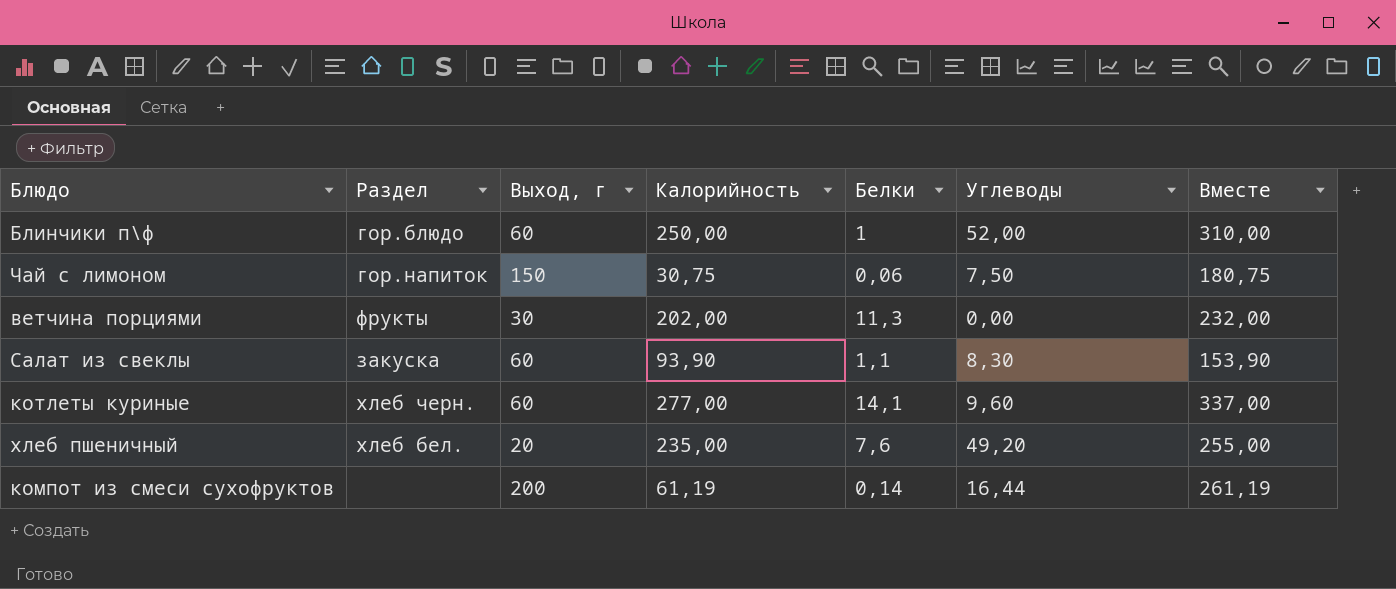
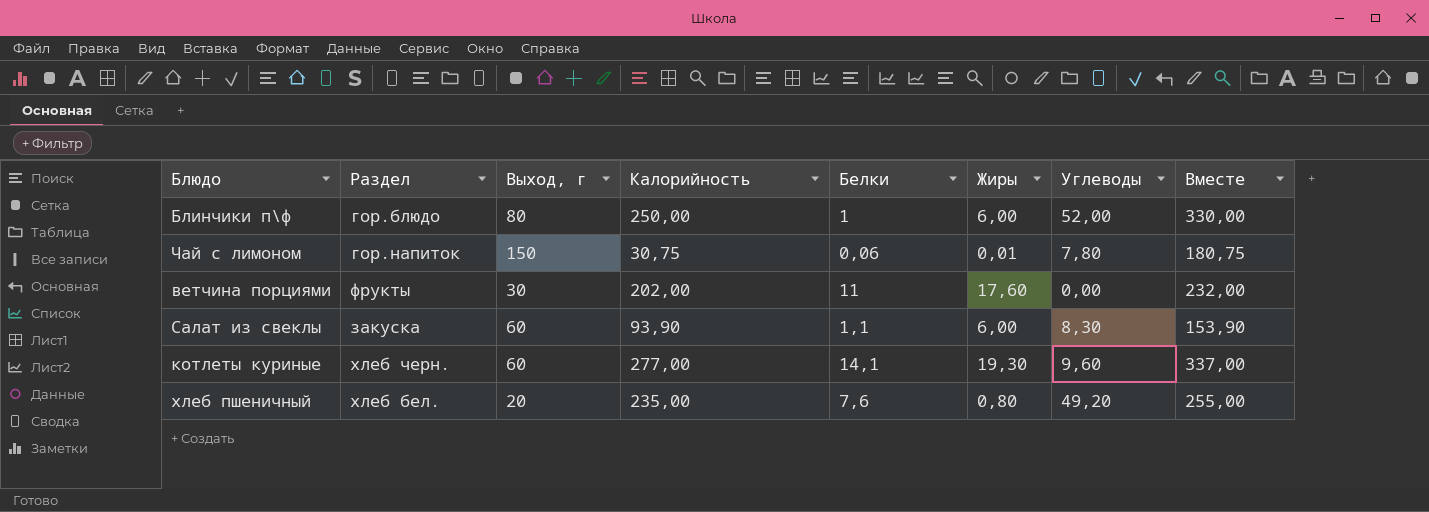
column Жиры | position: none -> 6
row компот из смеси сухофруктов: none | 200 | 61,19 | 0,14 | 16,44 | 261,19 -> none
Блинчики п\ф | Выход, г: 60 -> 80
Блинчики п\ф | Вместе: 310,00 -> 330,00
Чай с лимоном | Углеводы: 7,50 -> 7,80
ветчина порциями | Белки: 11,3 -> 11

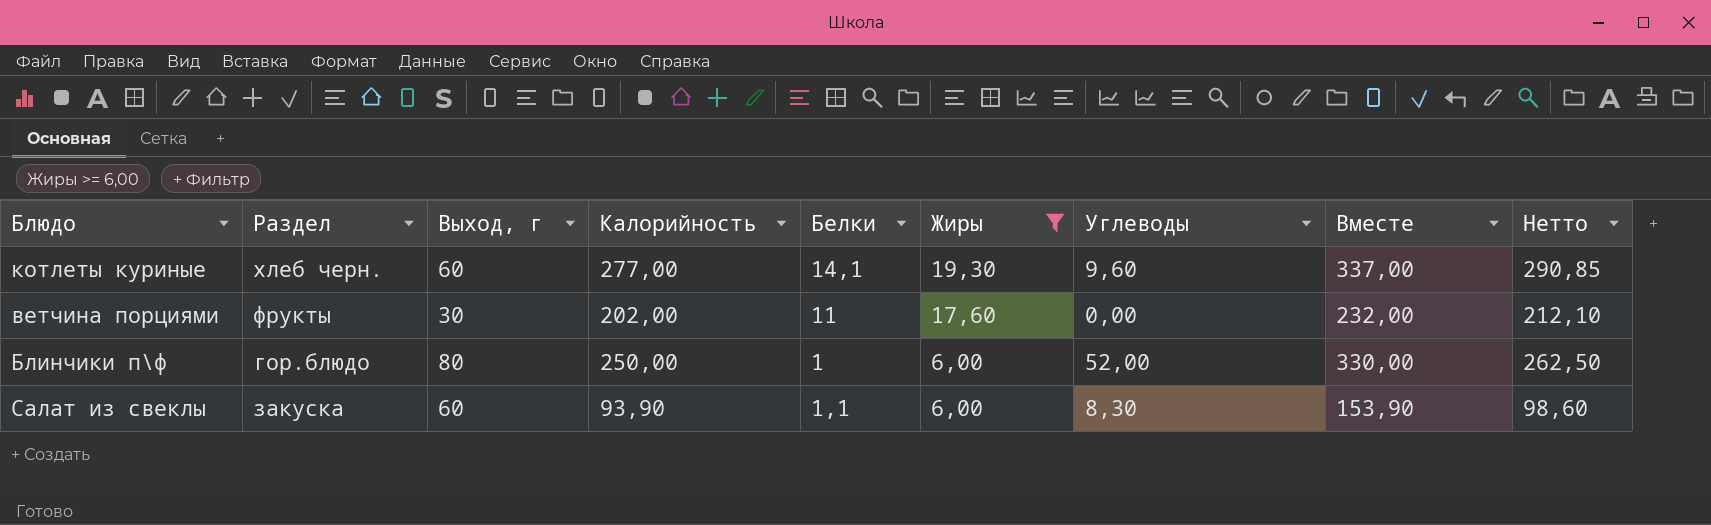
filter: none -> Жиры >= 6,00
row order: none -> Жиры descending
column Нетто | formula: none -> [Калорийность] * 1,05

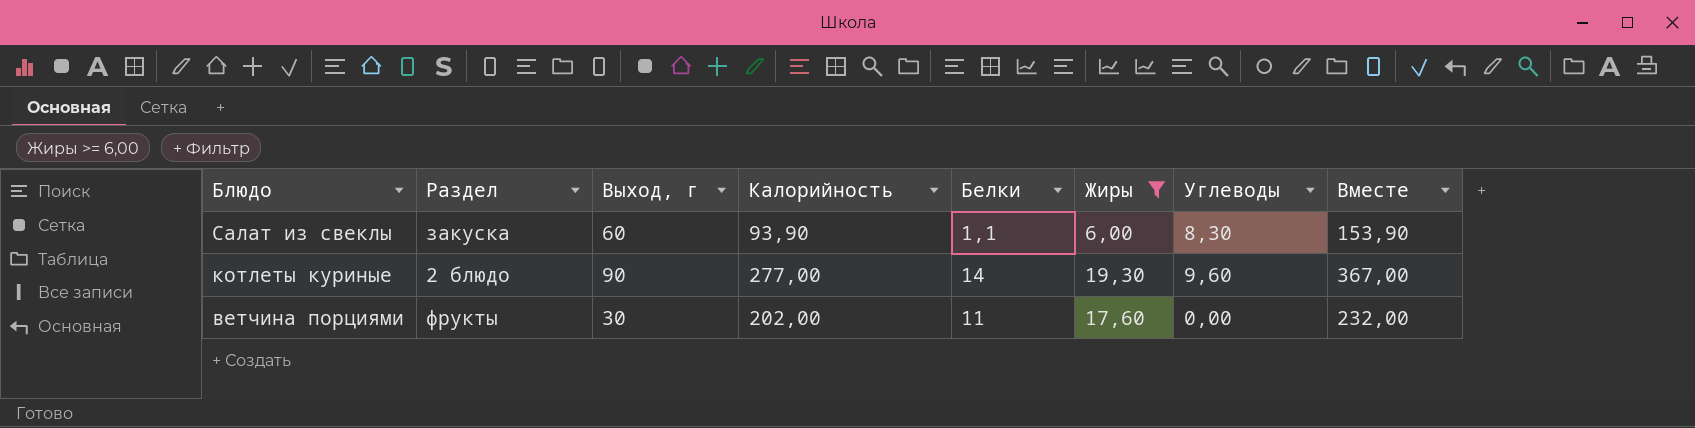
row order: Жиры descending -> Блюдо descending
column Нетто | formula: [Калорийность] * 1,05 -> none
row Блинчики п\ф: гор.блюдо | 80 | 250,00 | 1 | 6,00 | 52,00 | 330,00 | 262,50 -> none
котлеты куриные | Раздел: хлеб черн. -> 2 блюдо
котлеты куриные | Выход, г: 60 -> 90
котлеты куриные | Белки: 14,1 -> 14
котлеты куриные | Вместе: 337,00 -> 367,00

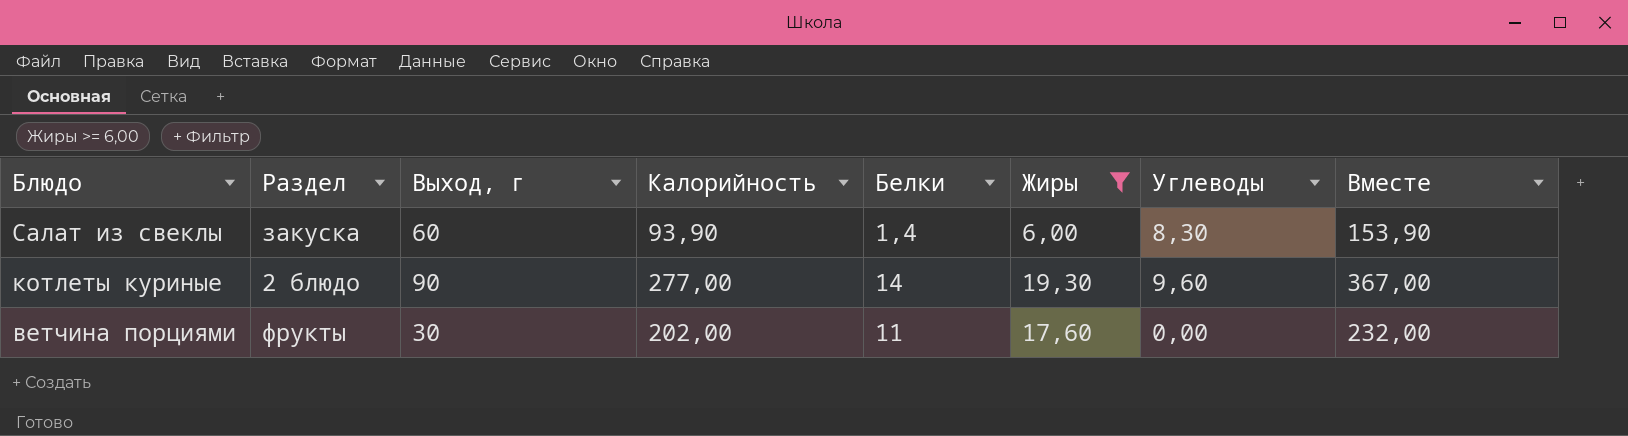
Салат из свеклы | Белки: 1,1 -> 1,4

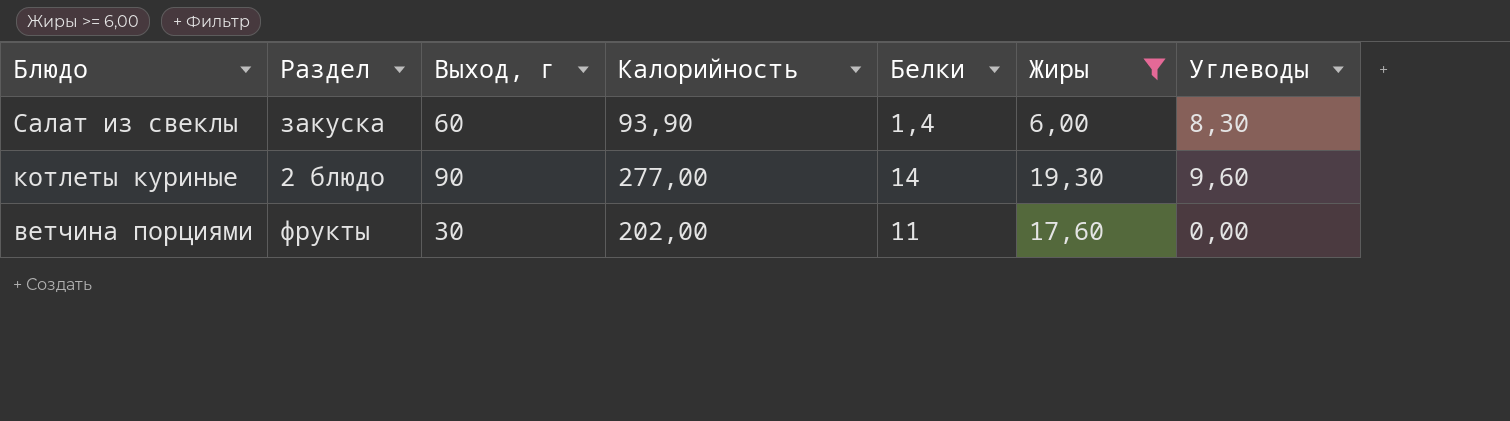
column Вместе | formula: [Выход, г] + [Калорийность] -> none

